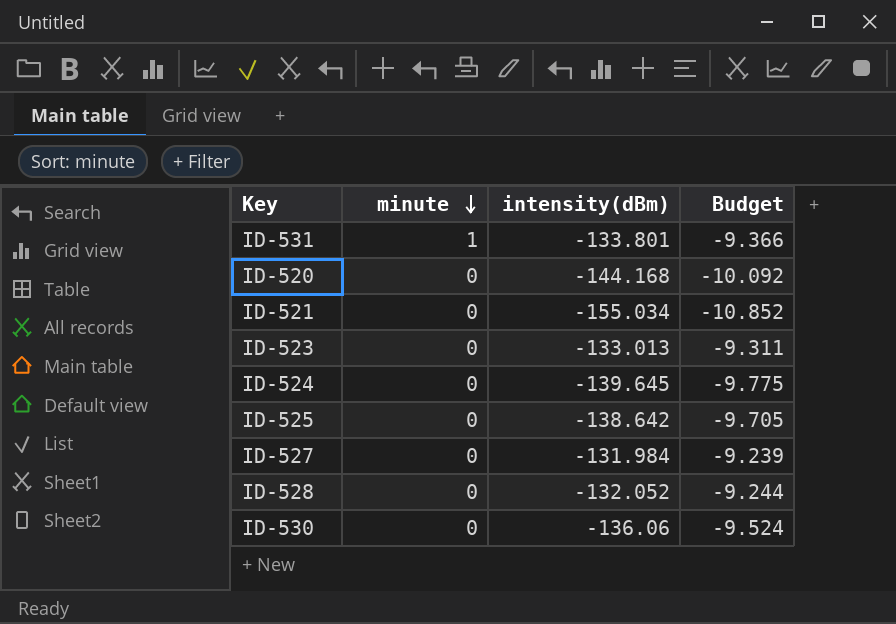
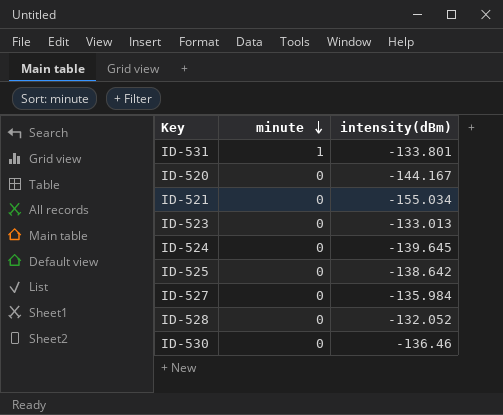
column Budget | formula: [intensity(dBm)] * 0.07 -> none
ID-520 | intensity(dBm): -144.168 -> -144.167
ID-527 | intensity(dBm): -131.984 -> -135.984
ID-530 | intensity(dBm): -136.06 -> -136.46

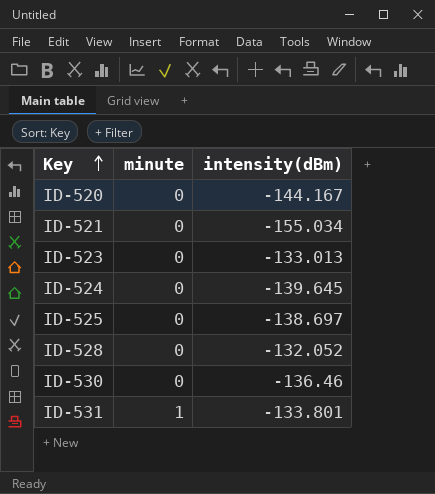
row order: minute descending -> Key ascending
row ID-527: 0 | -135.984 -> none
ID-525 | intensity(dBm): -138.642 -> -138.697

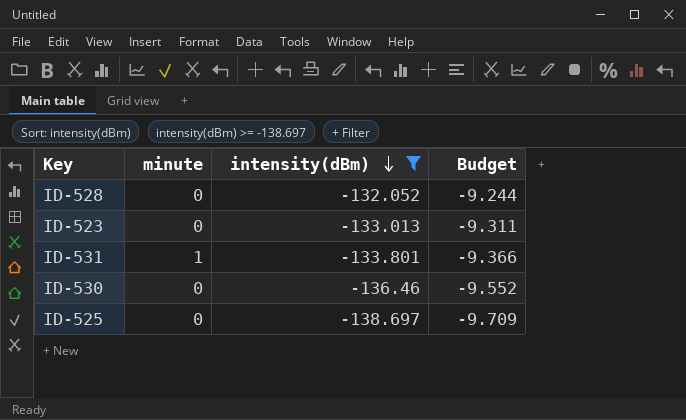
filter: none -> intensity(dBm) >= -138.697
row order: Key ascending -> intensity(dBm) descending
column Budget | formula: none -> [intensity(dBm)] * 0.07

